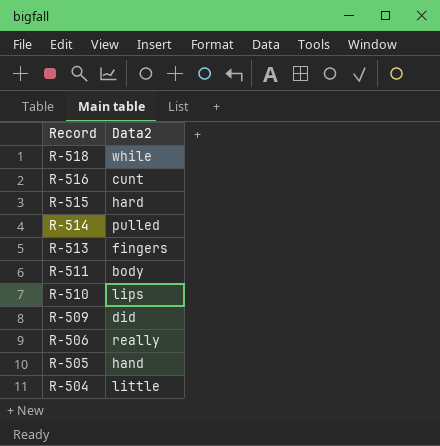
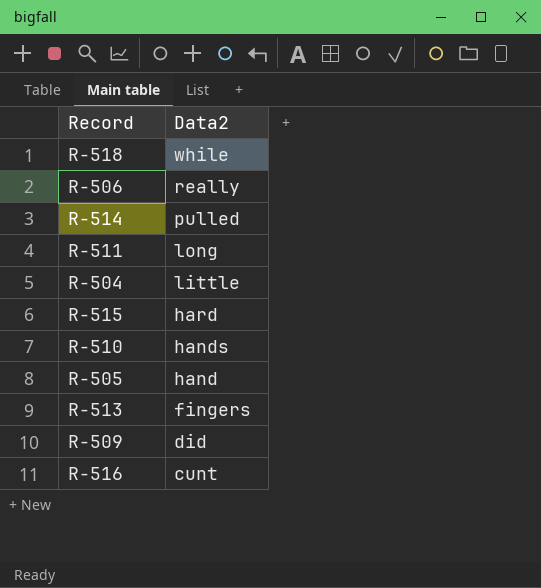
row order: Record descending -> Data2 descending
R-511 | Data2: body -> long
R-510 | Data2: lips -> hands

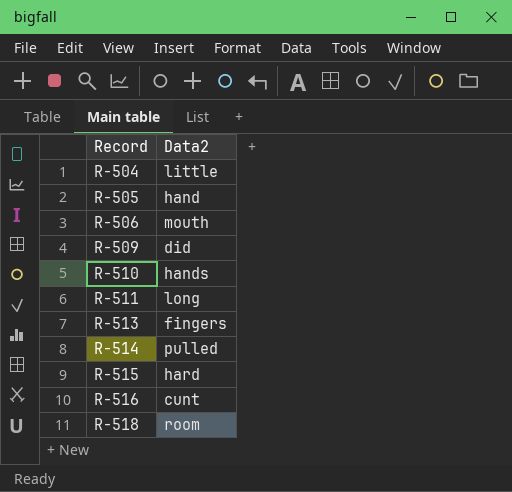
row order: Data2 descending -> Record ascending
R-506 | Data2: really -> mouth
R-518 | Data2: while -> room

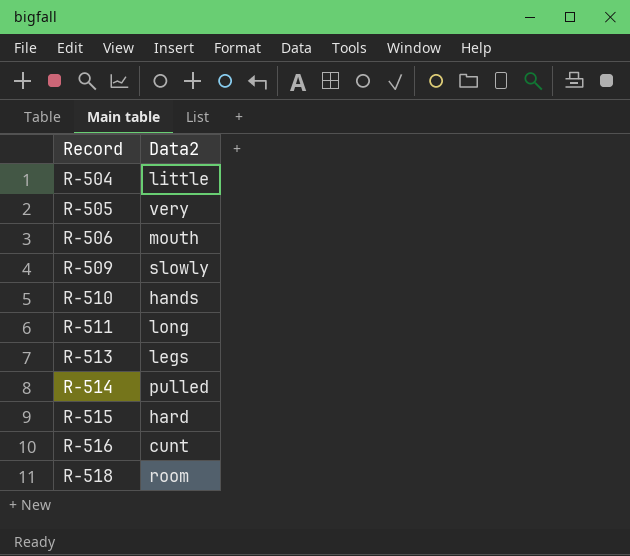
R-505 | Data2: hand -> very
R-509 | Data2: did -> slowly
R-513 | Data2: fingers -> legs

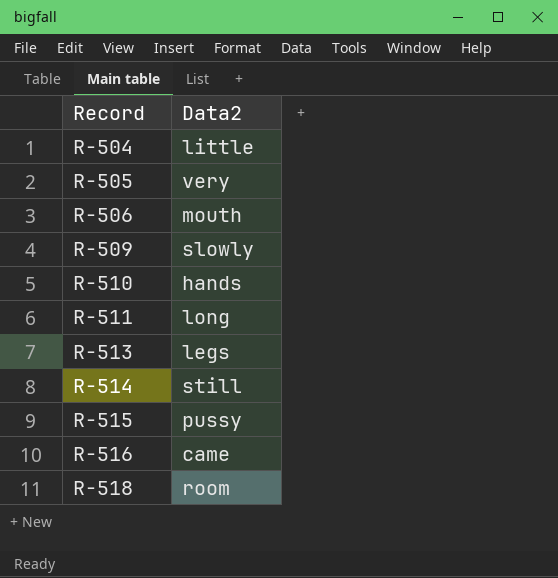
R-514 | Data2: pulled -> still
R-515 | Data2: hard -> pussy
R-516 | Data2: cunt -> came

